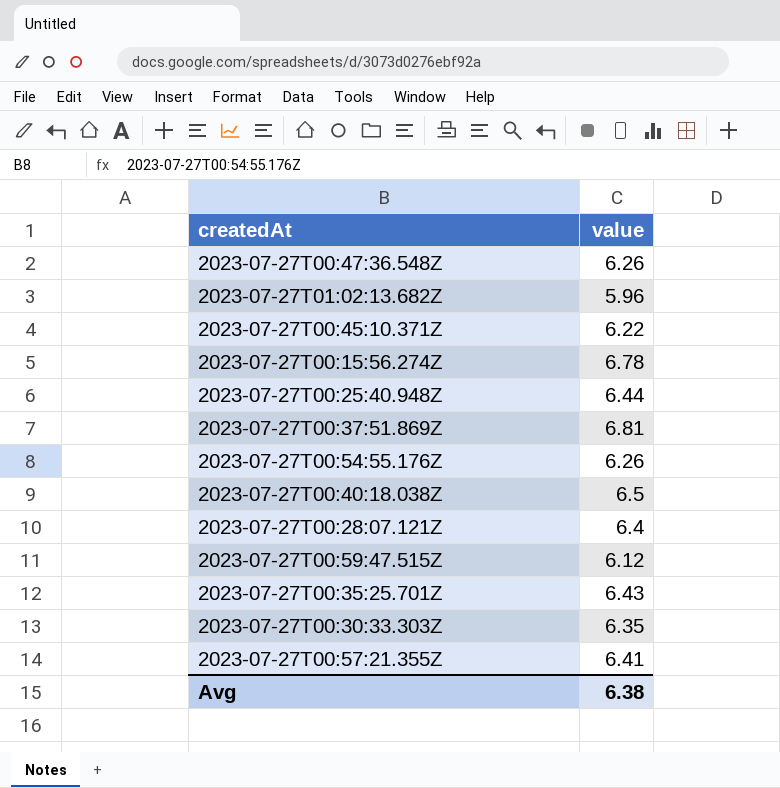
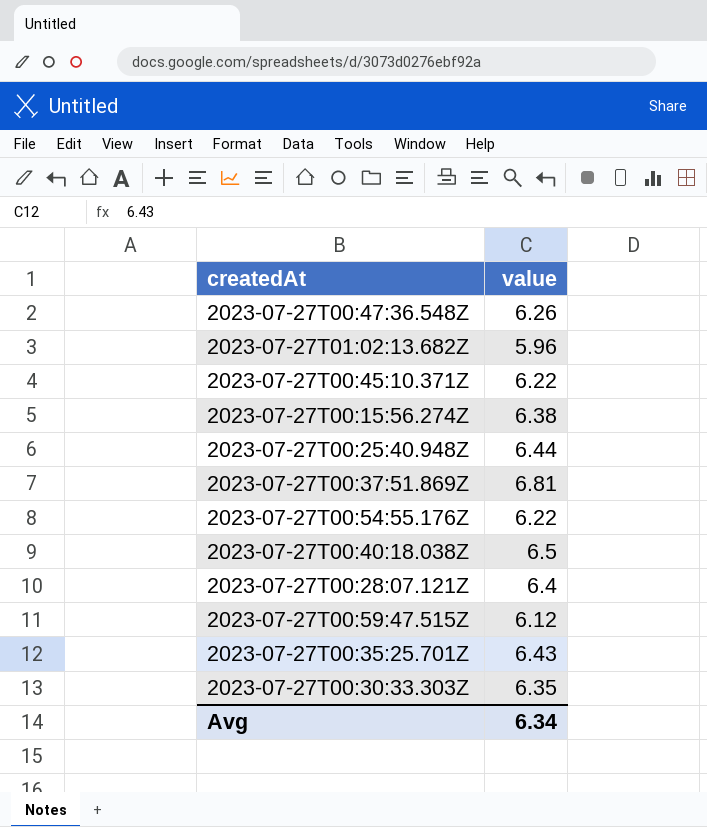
row 2023-07-27T00:57:21.355Z: 6.41 -> none
2023-07-27T00:15:56.274Z | value: 6.78 -> 6.38
2023-07-27T00:54:55.176Z | value: 6.26 -> 6.22
Avg | value: 6.38 -> 6.34

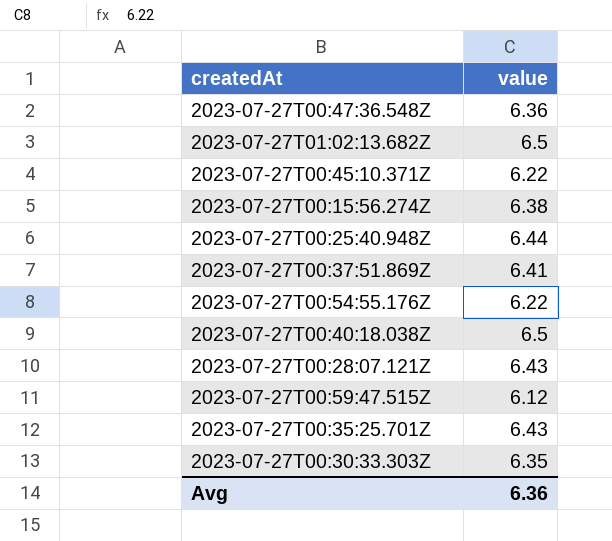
2023-07-27T00:47:36.548Z | value: 6.26 -> 6.36
2023-07-27T01:02:13.682Z | value: 5.96 -> 6.5
2023-07-27T00:37:51.869Z | value: 6.81 -> 6.41
2023-07-27T00:28:07.121Z | value: 6.4 -> 6.43
Avg | value: 6.34 -> 6.36

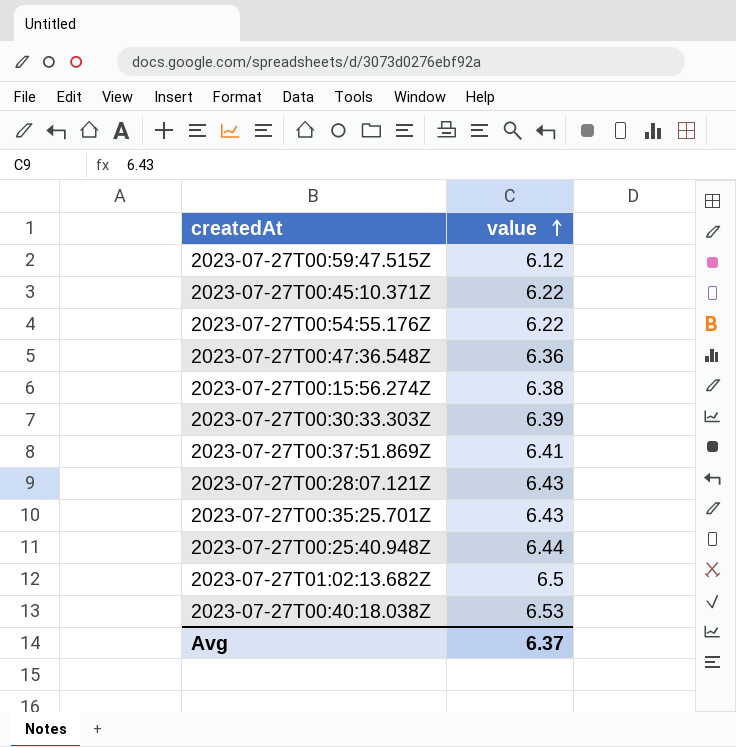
row order: none -> value ascending
2023-07-27T00:30:33.303Z | value: 6.35 -> 6.39
2023-07-27T00:40:18.038Z | value: 6.5 -> 6.53
Avg | value: 6.36 -> 6.37

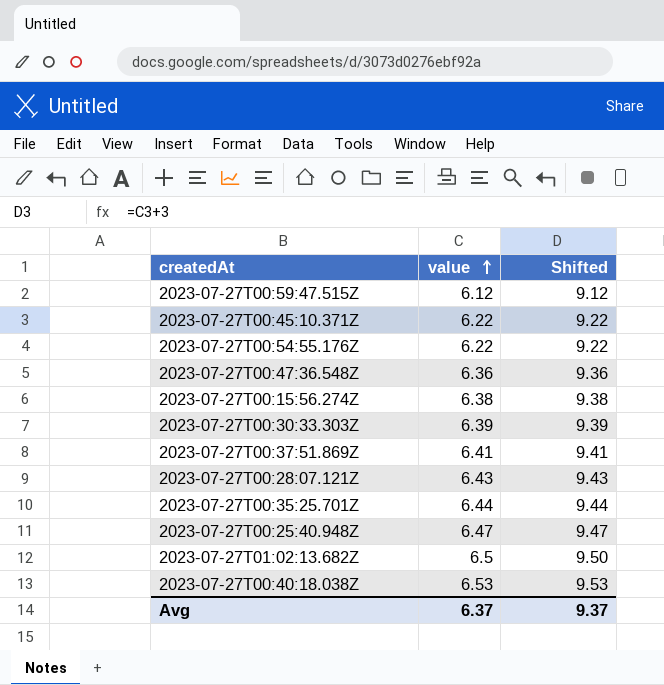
column Shifted | formula: none -> [value] + 3
2023-07-27T00:35:25.701Z | value: 6.43 -> 6.44
2023-07-27T00:25:40.948Z | value: 6.44 -> 6.47

